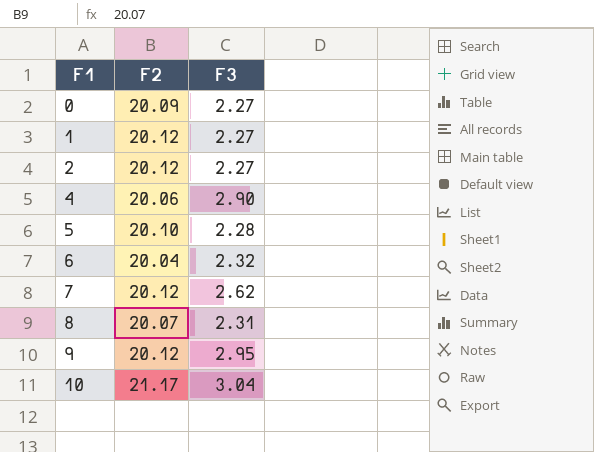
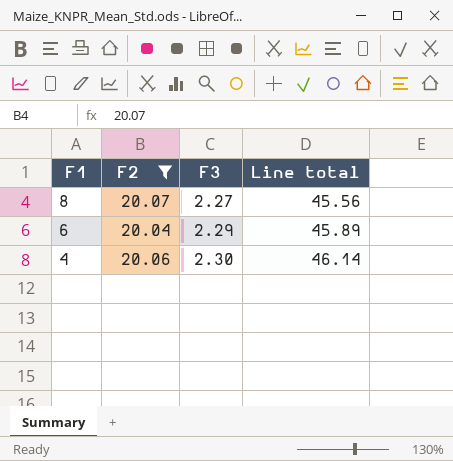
filter: none -> F2 <= 20.07
row order: F1 ascending -> F1 descending
column Line total | formula: none -> [F2] * [F3]
8 | F3: 2.31 -> 2.27
6 | F3: 2.32 -> 2.29
4 | F3: 2.90 -> 2.30

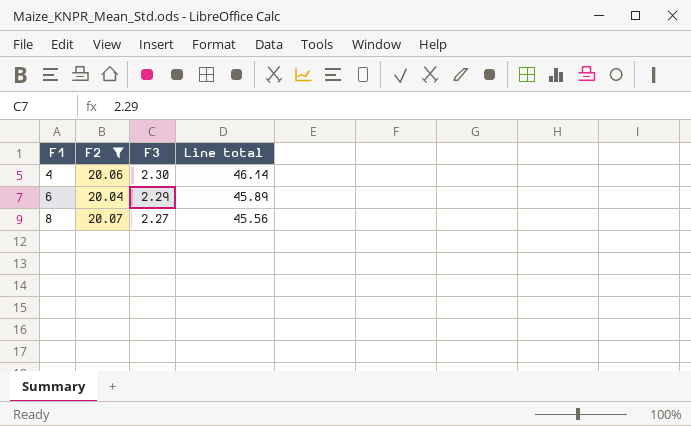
row order: F1 descending -> F1 ascending

